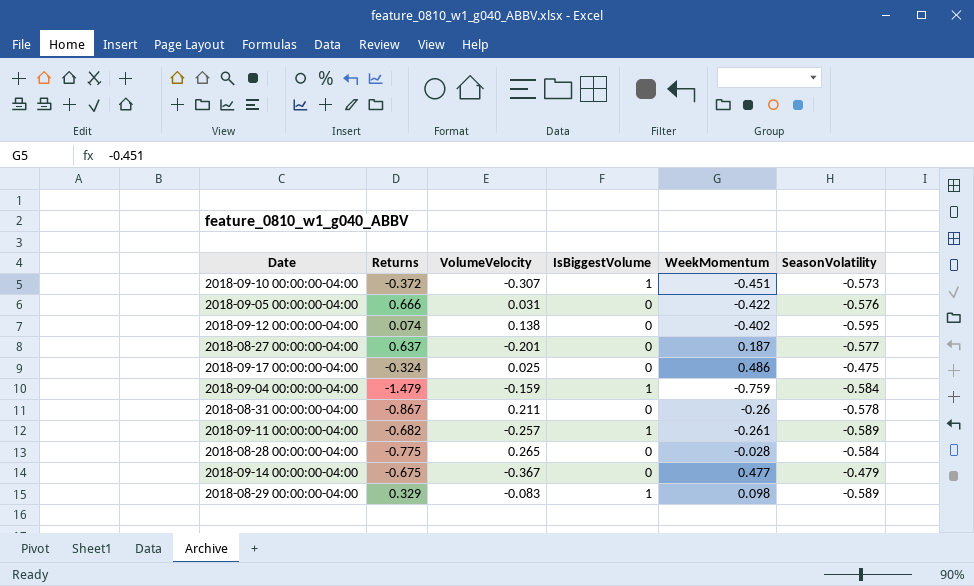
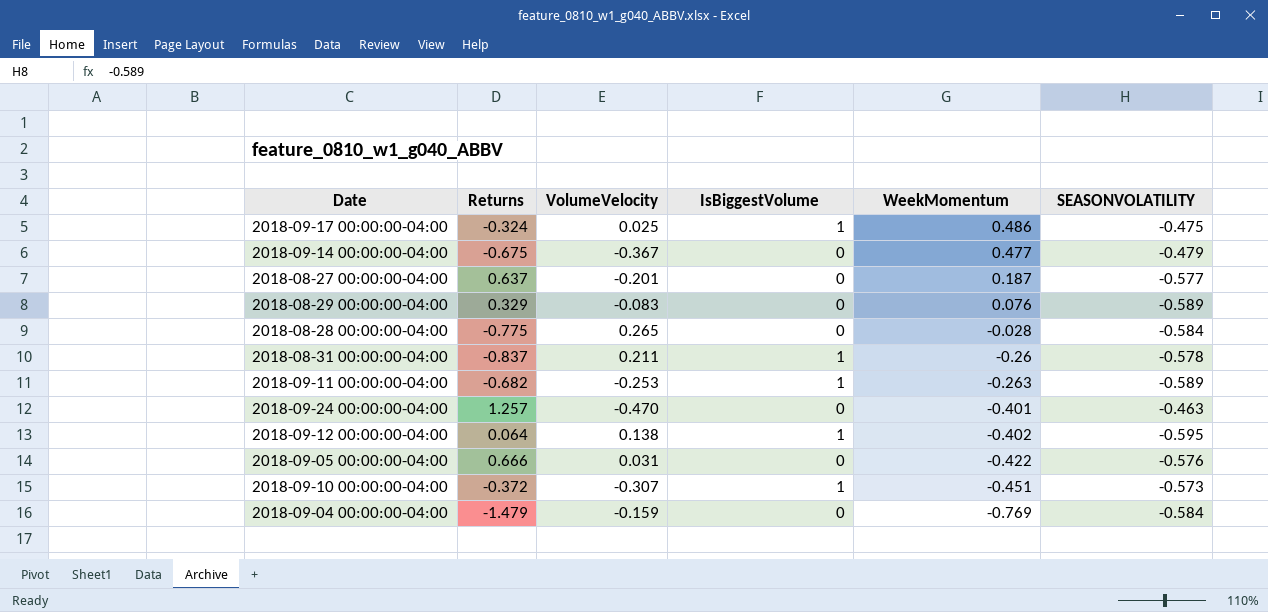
row order: none -> WeekMomentum descending
column name: SeasonVolatility -> SEASONVOLATILITY
2018-09-17 00:00:00-04:00 | IsBiggestVolume: 0 -> 1
2018-08-29 00:00:00-04:00 | IsBiggestVolume: 1 -> 0
2018-08-29 00:00:00-04:00 | WeekMomentum: 0.098 -> 0.076
2018-08-31 00:00:00-04:00 | Returns: -0.867 -> -0.837
2018-08-31 00:00:00-04:00 | IsBiggestVolume: 0 -> 1
2018-09-11 00:00:00-04:00 | VolumeVelocity: -0.257 -> -0.253
2018-09-11 00:00:00-04:00 | WeekMomentum: -0.261 -> -0.263
row 2018-09-24 00:00:00-04:00: none -> 1.257 | -0.470 | 0 | -0.401 | -0.463
2018-09-12 00:00:00-04:00 | Returns: 0.074 -> 0.064
2018-09-12 00:00:00-04:00 | IsBiggestVolume: 0 -> 1
2018-09-04 00:00:00-04:00 | IsBiggestVolume: 1 -> 0
2018-09-04 00:00:00-04:00 | WeekMomentum: -0.759 -> -0.769

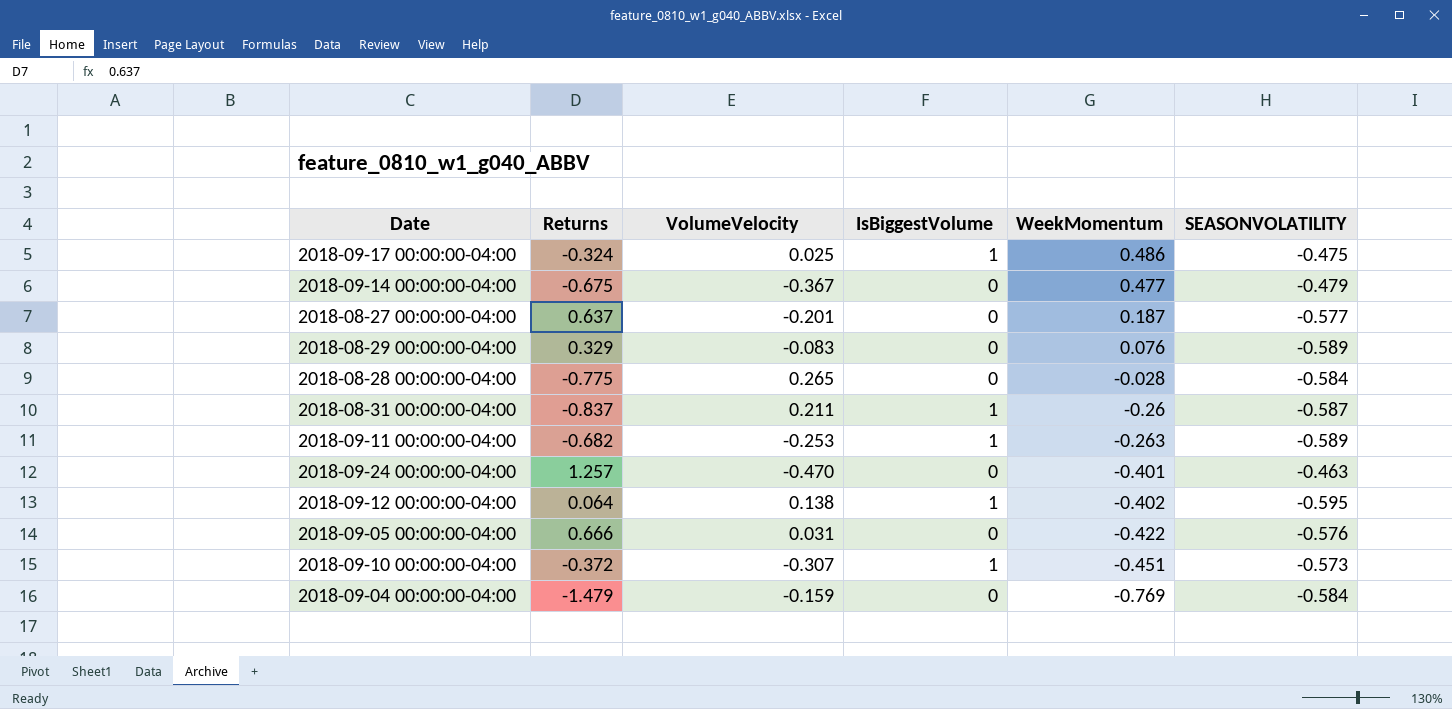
2018-08-31 00:00:00-04:00 | SEASONVOLATILITY: -0.578 -> -0.587

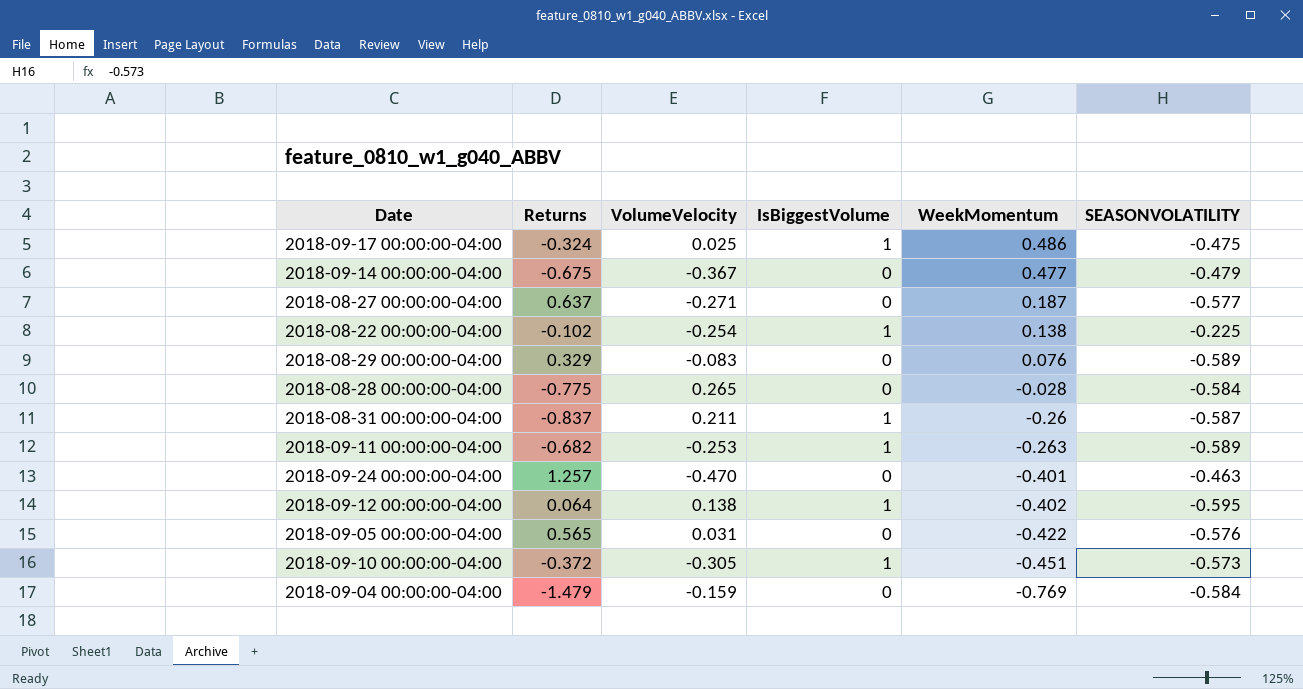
2018-08-27 00:00:00-04:00 | VolumeVelocity: -0.201 -> -0.271
row 2018-08-22 00:00:00-04:00: none -> -0.102 | -0.254 | 1 | 0.138 | -0.225
2018-09-05 00:00:00-04:00 | Returns: 0.666 -> 0.565
2018-09-10 00:00:00-04:00 | VolumeVelocity: -0.307 -> -0.305

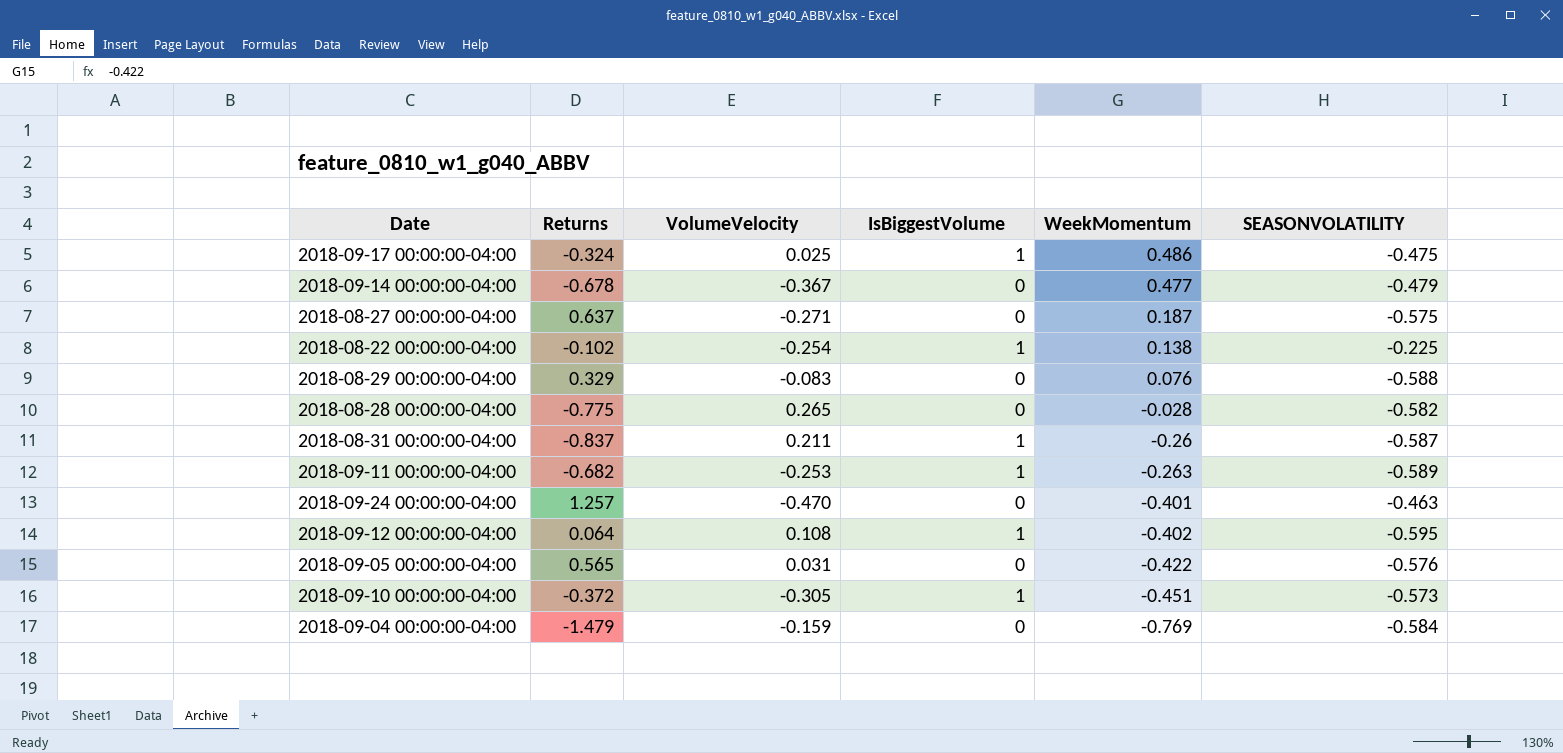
2018-09-14 00:00:00-04:00 | Returns: -0.675 -> -0.678
2018-08-27 00:00:00-04:00 | SEASONVOLATILITY: -0.577 -> -0.575
2018-08-29 00:00:00-04:00 | SEASONVOLATILITY: -0.589 -> -0.588
2018-08-28 00:00:00-04:00 | SEASONVOLATILITY: -0.584 -> -0.582
2018-09-12 00:00:00-04:00 | VolumeVelocity: 0.138 -> 0.108

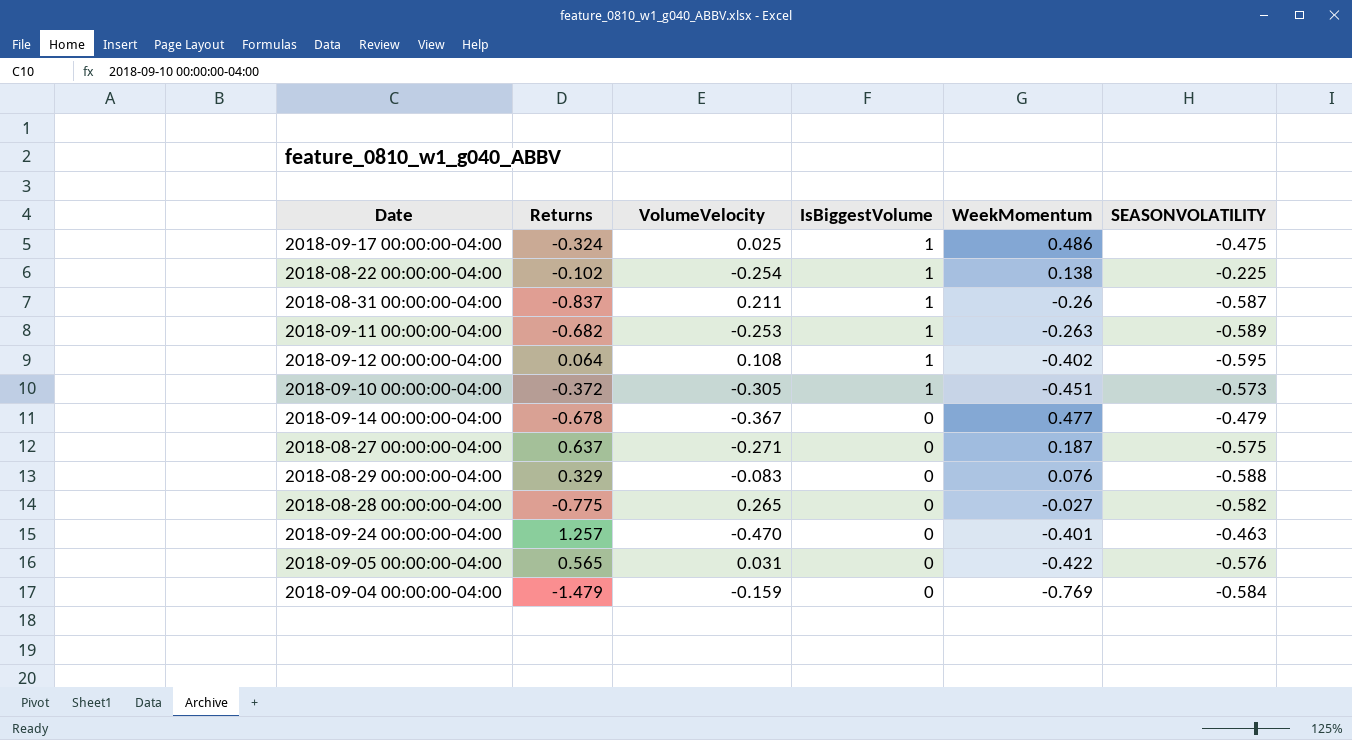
row order: WeekMomentum descending -> IsBiggestVolume descending
2018-08-28 00:00:00-04:00 | WeekMomentum: -0.028 -> -0.027

